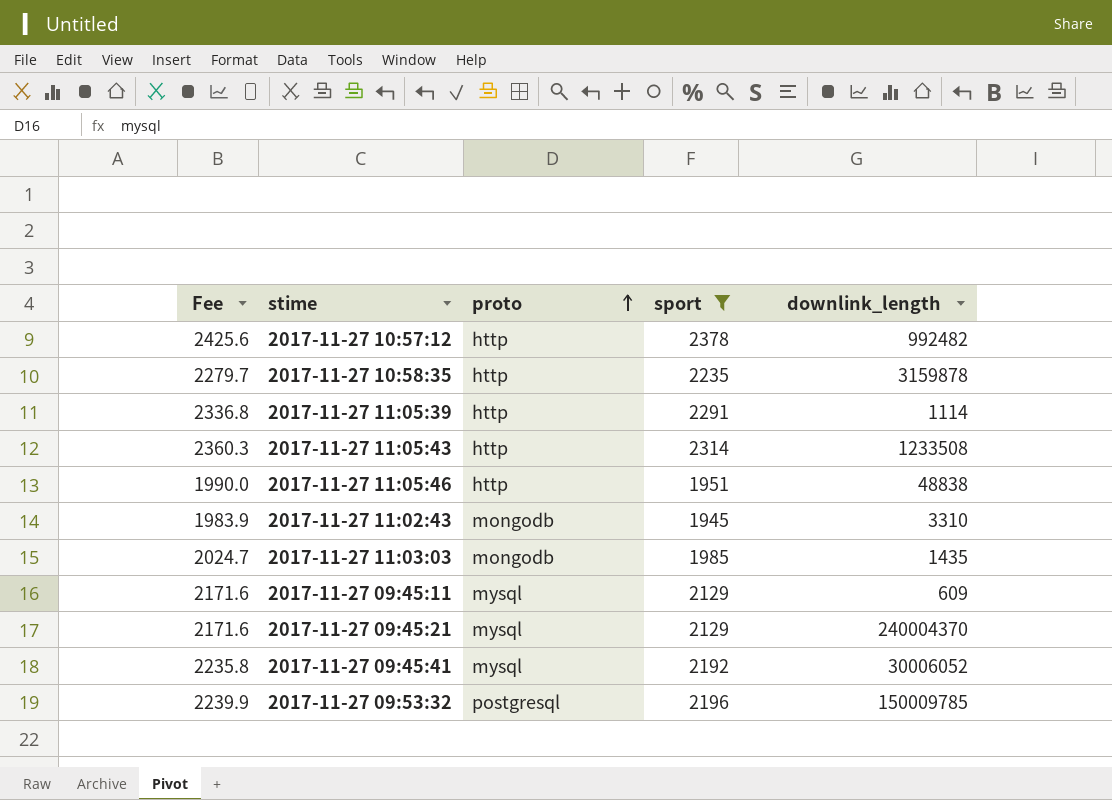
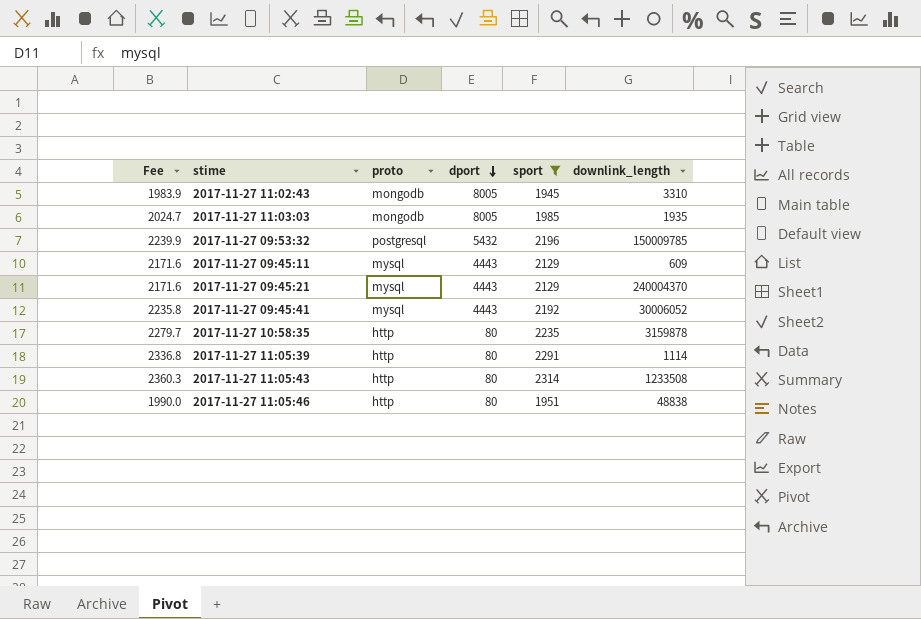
row order: proto ascending -> dport descending
column dport | position: none -> 4
row 2017-11-27 10:57:12: 2425.6 | http | 2378 | 992482 -> none
2017-11-27 11:03:03 | downlink_length: 1435 -> 1935

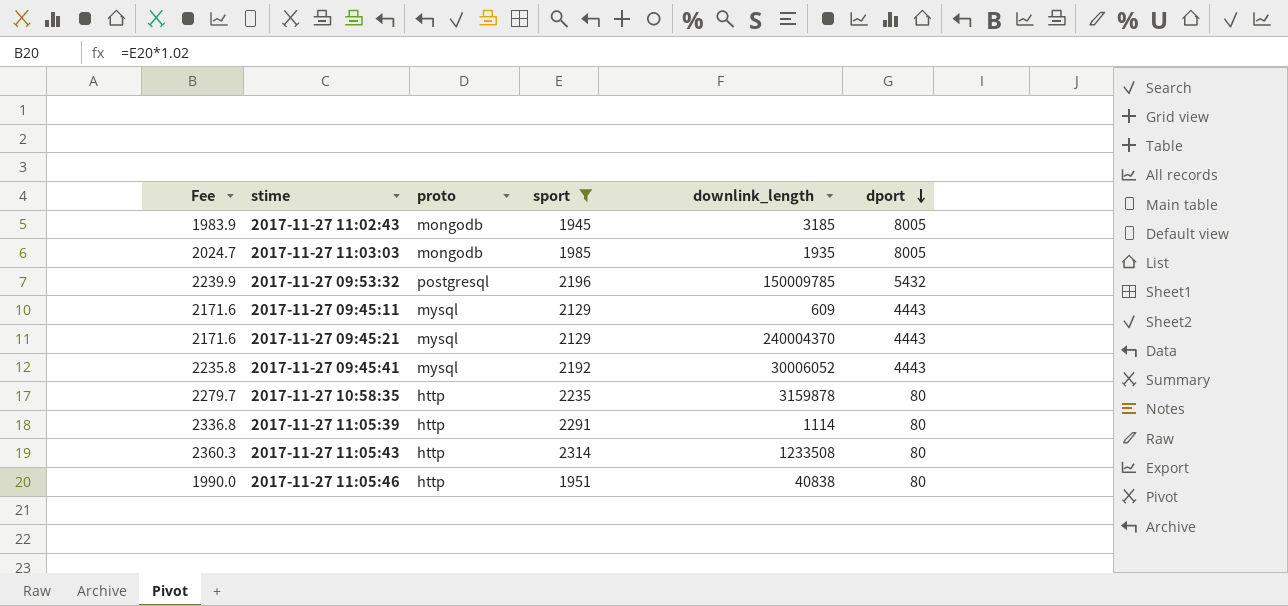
column dport | position: 4 -> 6
2017-11-27 11:02:43 | downlink_length: 3310 -> 3185
2017-11-27 11:05:46 | downlink_length: 48838 -> 40838

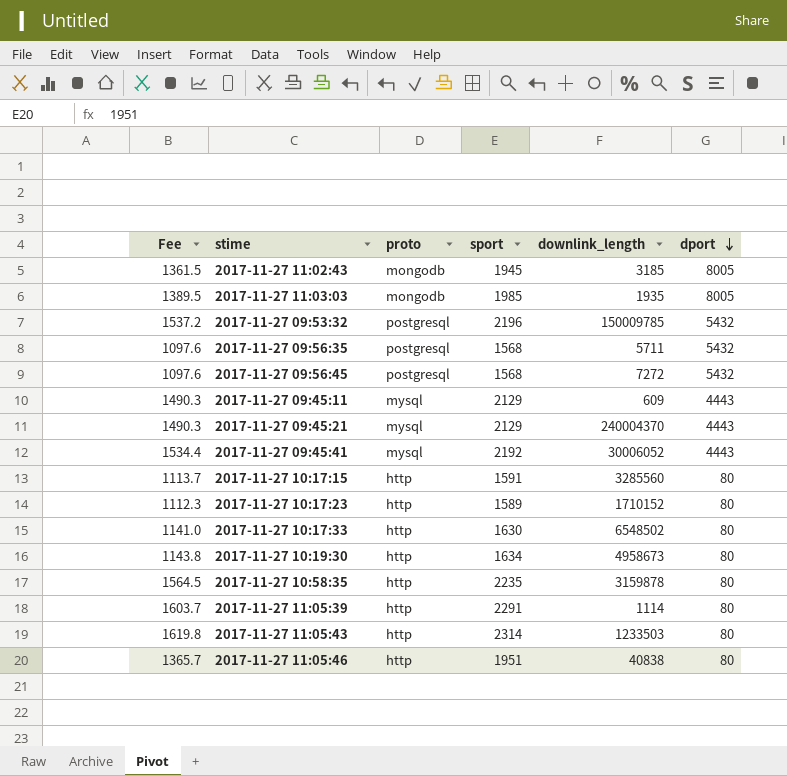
filter: sport >= 1945 -> none
column Fee | formula: [sport] * 1.02 -> [sport] * 0.7
2017-11-27 11:05:43 | downlink_length: 1233508 -> 1233503

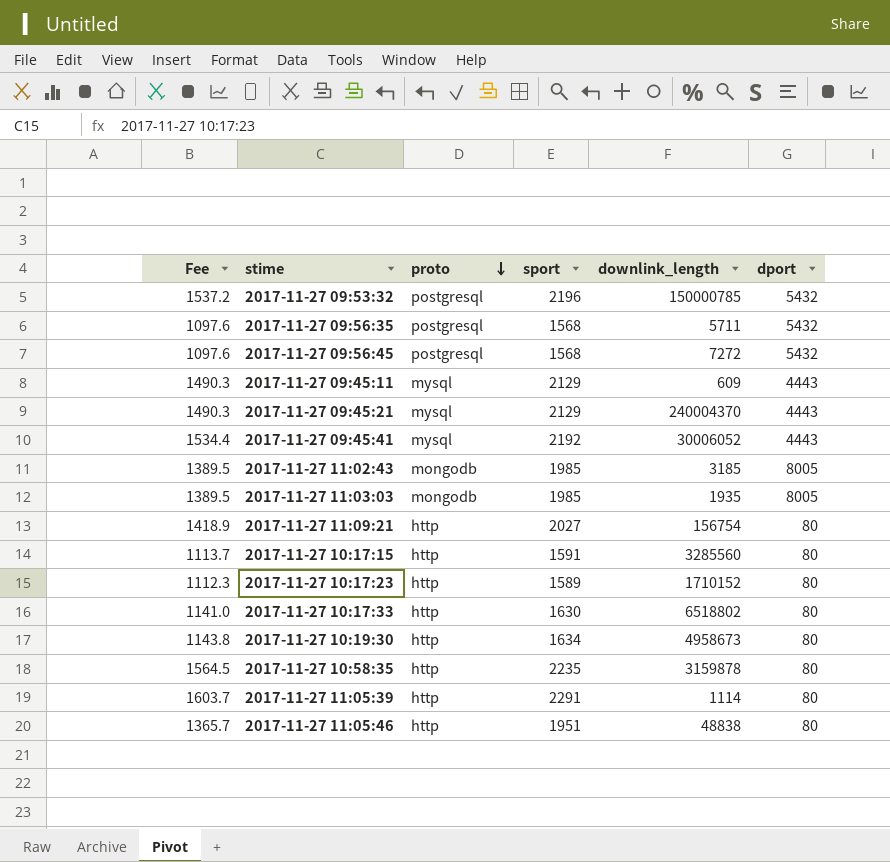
row order: dport descending -> proto descending
row 2017-11-27 11:05:43: 1619.8 | http | 2314 | 1233503 | 80 -> none
2017-11-27 09:53:32 | downlink_length: 150009785 -> 150000785
2017-11-27 11:02:43 | Fee: 1361.5 -> 1389.5
2017-11-27 11:02:43 | sport: 1945 -> 1985
row 2017-11-27 11:09:21: none -> 1418.9 | http | 2027 | 156754 | 80
2017-11-27 10:17:33 | downlink_length: 6548502 -> 6518802
2017-11-27 11:05:46 | downlink_length: 40838 -> 48838

